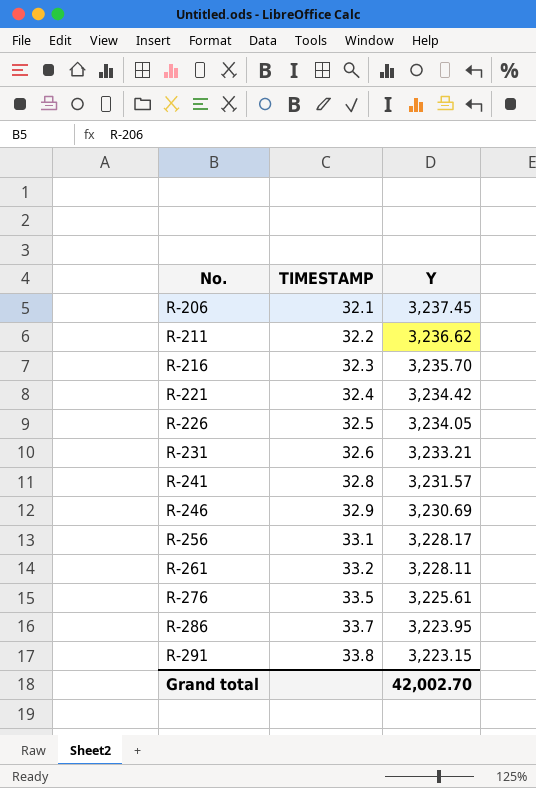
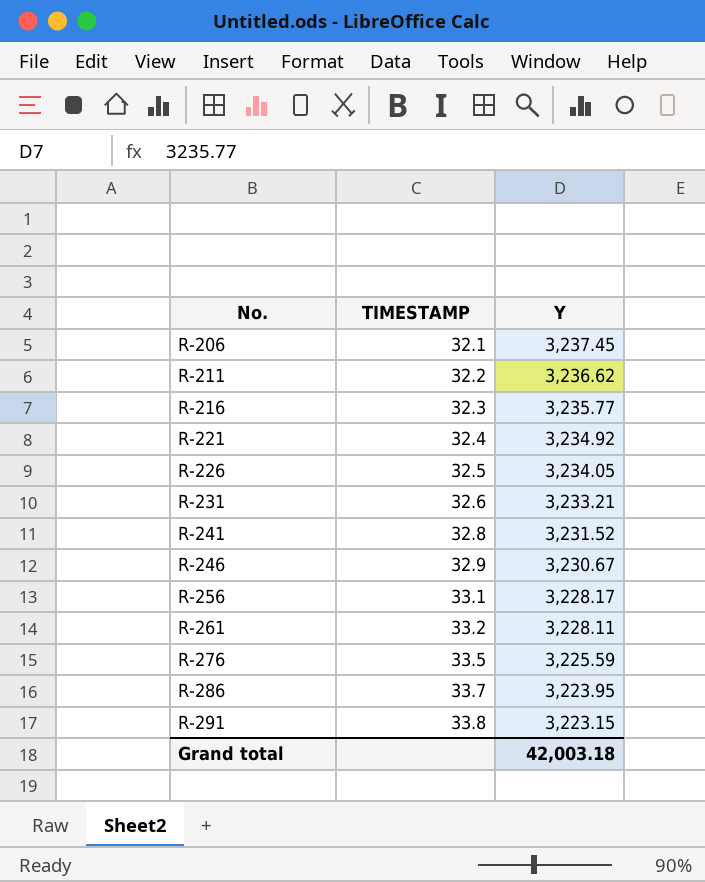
R-216 | Y: 3,235.70 -> 3,235.77
R-221 | Y: 3,234.42 -> 3,234.92
R-241 | Y: 3,231.57 -> 3,231.52
R-246 | Y: 3,230.69 -> 3,230.67
R-276 | Y: 3,225.61 -> 3,225.59
Grand total | Y: 42,002.70 -> 42,003.18

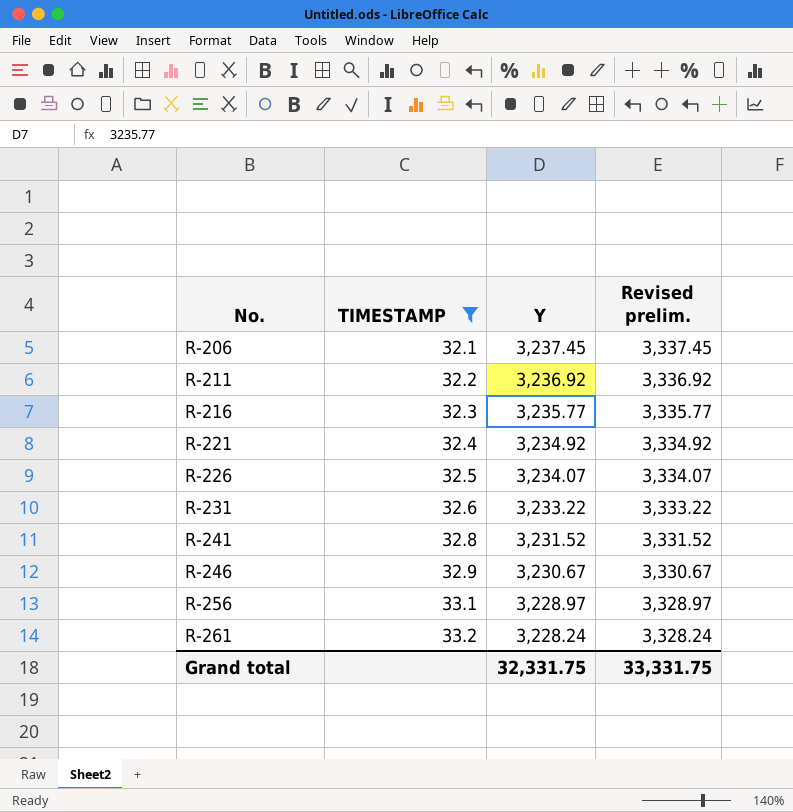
filter: none -> TIMESTAMP <= 33.2
column Revised prelim. | formula: none -> [Y] + 100
R-211 | Y: 3,236.62 -> 3,236.92
R-226 | Y: 3,234.05 -> 3,234.07
R-231 | Y: 3,233.21 -> 3,233.22
R-256 | Y: 3,228.17 -> 3,228.97
R-261 | Y: 3,228.11 -> 3,228.24
Grand total | Y: 42,003.18 -> 32,331.75

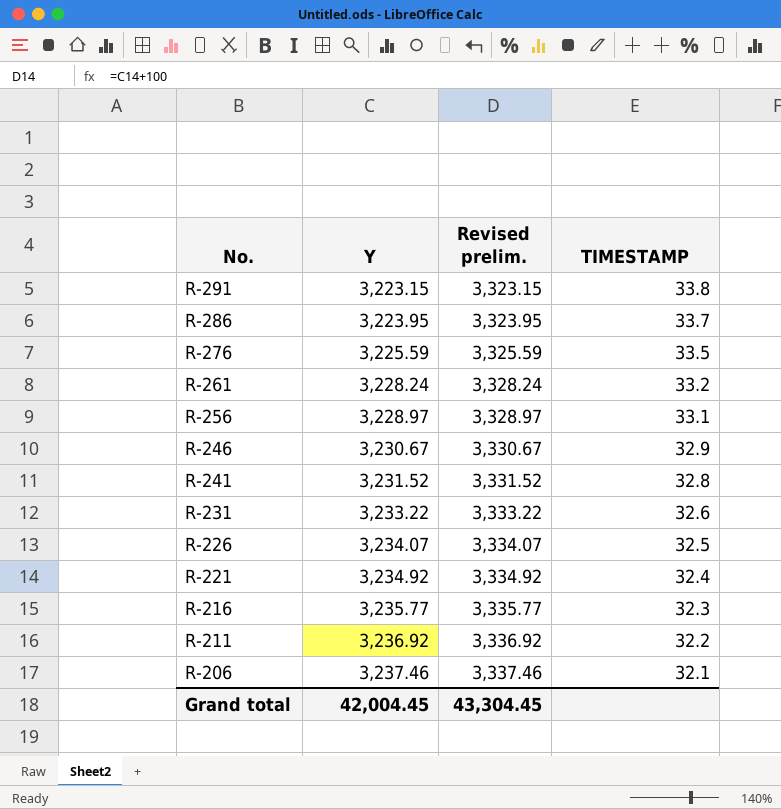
filter: TIMESTAMP <= 33.2 -> none
row order: No. ascending -> No. descending
column TIMESTAMP | position: 2 -> 4
R-206 | Y: 3,237.45 -> 3,237.46
R-206 | Revised prelim.: 3,337.45 -> 3,337.46
Grand total | Y: 32,331.75 -> 42,004.45
Grand total | Revised prelim.: 33,331.75 -> 43,304.45

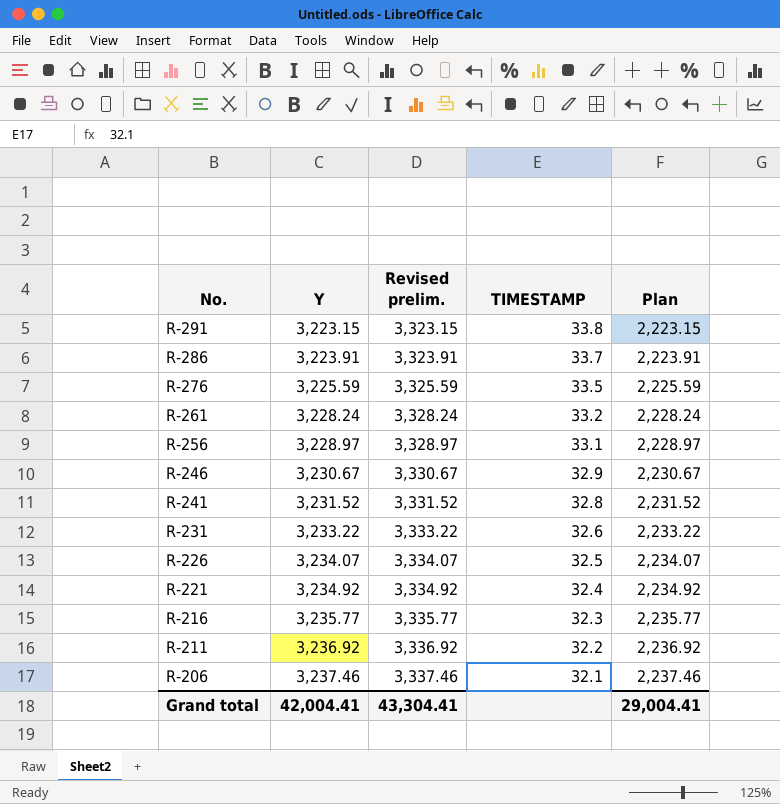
column Plan | formula: none -> [Y] - 1000
R-286 | Y: 3,223.95 -> 3,223.91
R-286 | Revised prelim.: 3,323.95 -> 3,323.91
Grand total | Y: 42,004.45 -> 42,004.41
Grand total | Revised prelim.: 43,304.45 -> 43,304.41

